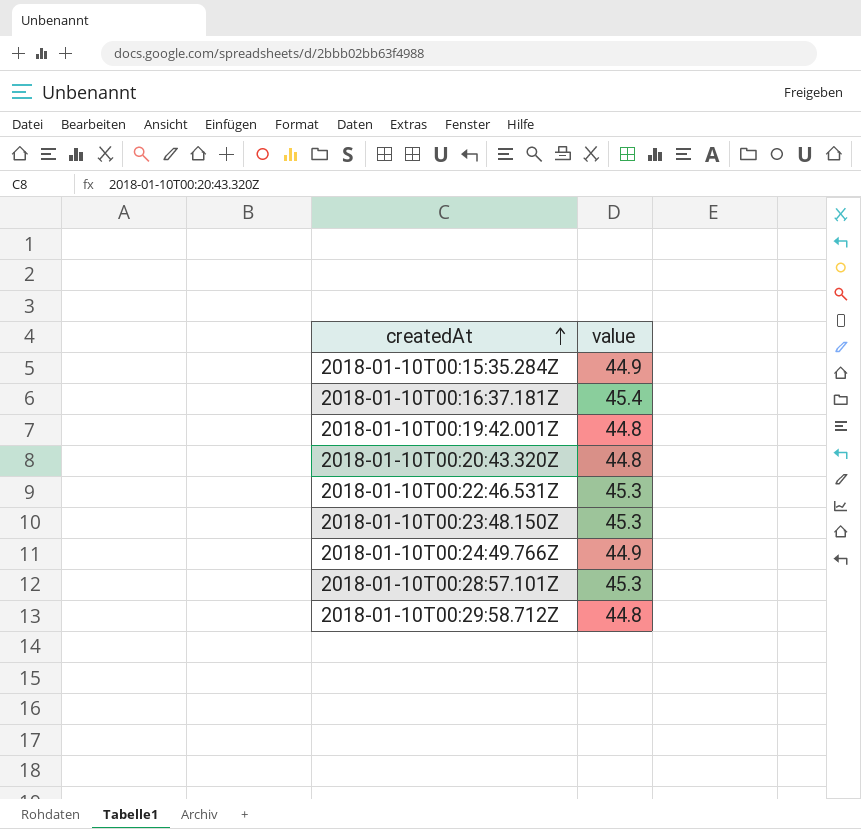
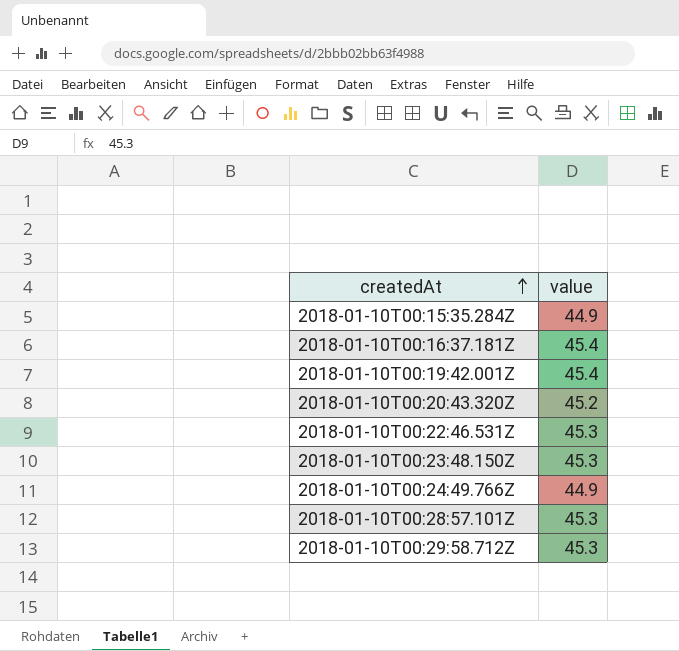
2018-01-10T00:19:42.001Z | value: 44.8 -> 45.4
2018-01-10T00:20:43.320Z | value: 44.8 -> 45.2
2018-01-10T00:29:58.712Z | value: 44.8 -> 45.3

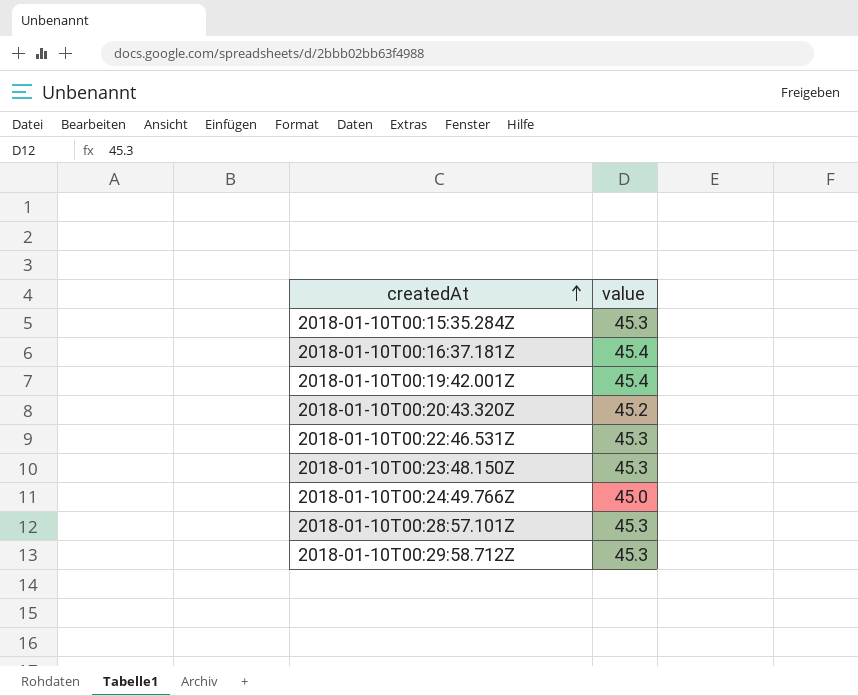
2018-01-10T00:15:35.284Z | value: 44.9 -> 45.3
2018-01-10T00:24:49.766Z | value: 44.9 -> 45.0

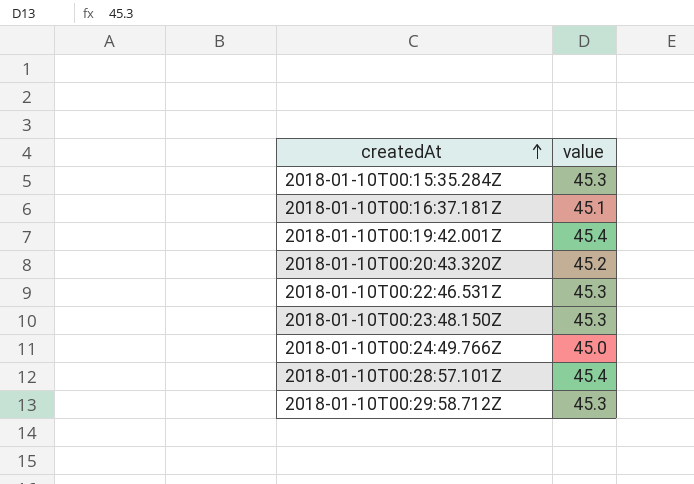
2018-01-10T00:16:37.181Z | value: 45.4 -> 45.1
2018-01-10T00:28:57.101Z | value: 45.3 -> 45.4

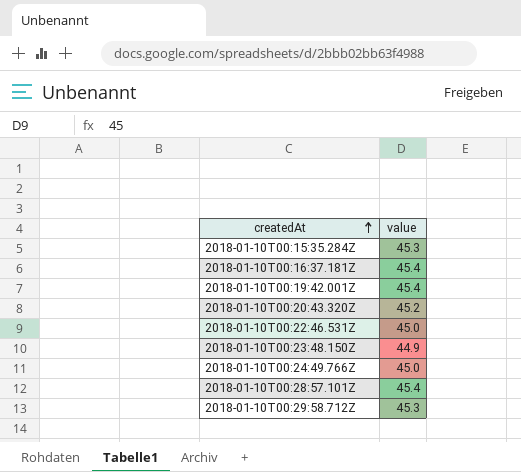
2018-01-10T00:16:37.181Z | value: 45.1 -> 45.4
2018-01-10T00:22:46.531Z | value: 45.3 -> 45.0
2018-01-10T00:23:48.150Z | value: 45.3 -> 44.9

